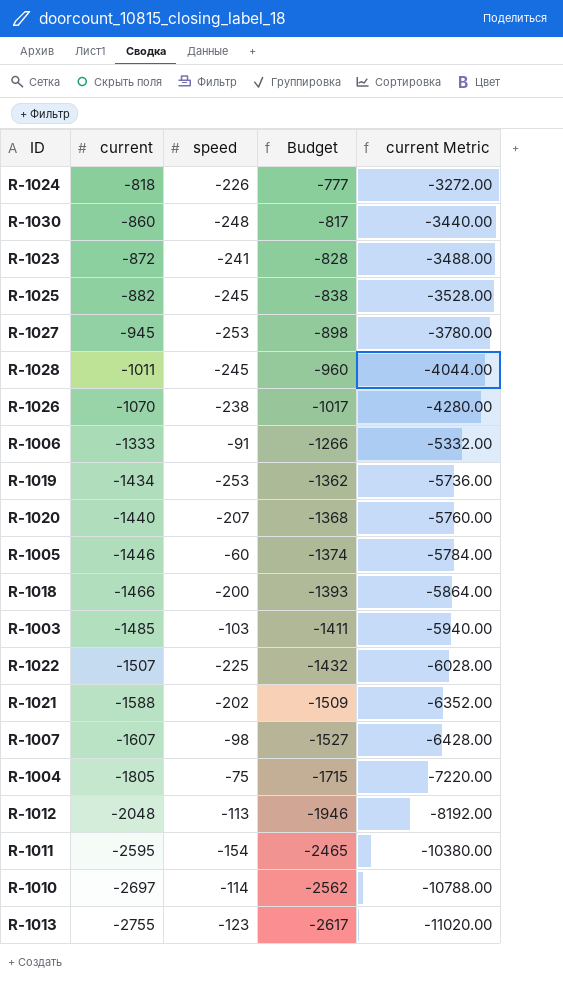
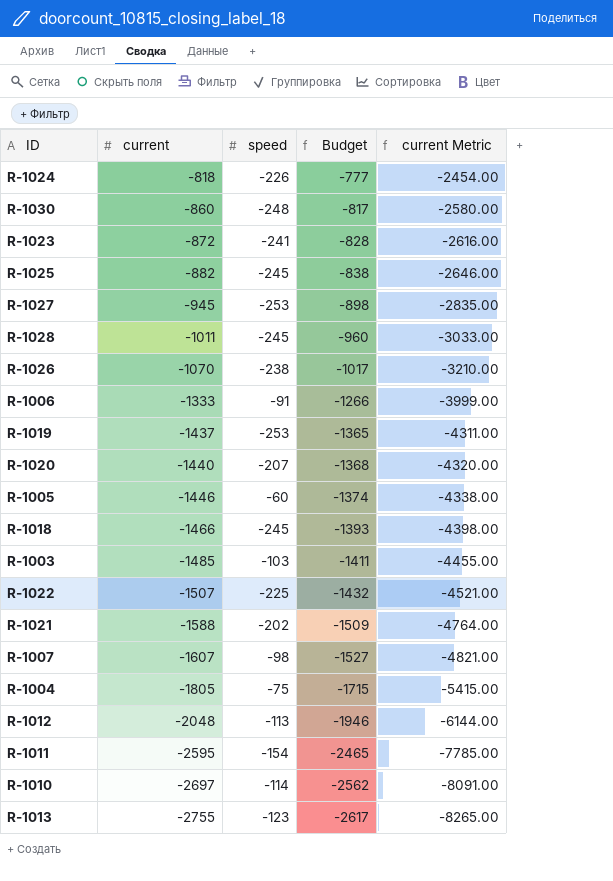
column current Metric | formula: [current] * 4 -> [current] * 3
R-1019 | current: -1434 -> -1437
R-1019 | Budget: -1362 -> -1365
R-1018 | speed: -200 -> -245

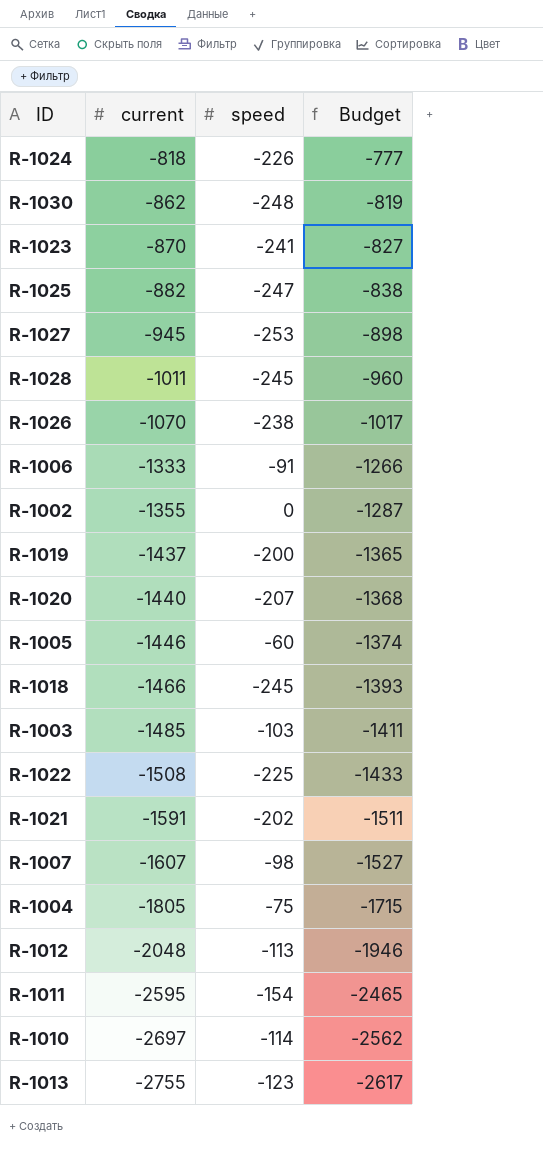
column current Metric | formula: [current] * 3 -> none
R-1030 | current: -860 -> -862
R-1030 | Budget: -817 -> -819
R-1023 | current: -872 -> -870
R-1023 | Budget: -828 -> -827
R-1025 | speed: -245 -> -247
row R-1002: none -> -1355 | 0 | -1287
R-1019 | speed: -253 -> -200
R-1022 | current: -1507 -> -1508
R-1022 | Budget: -1432 -> -1433
R-1021 | current: -1588 -> -1591
R-1021 | Budget: -1509 -> -1511

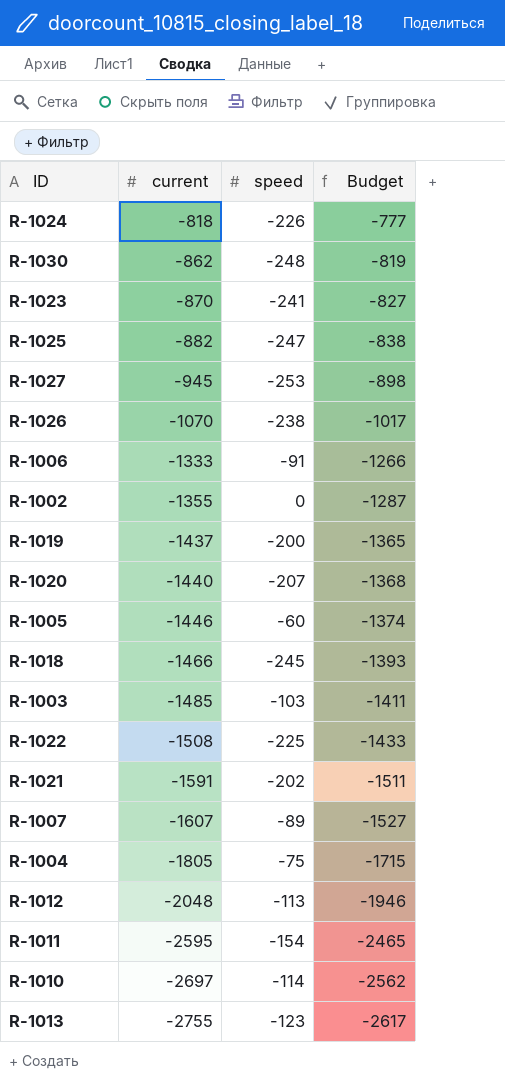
row R-1028: -1011 | -245 | -960 -> none
R-1007 | speed: -98 -> -89

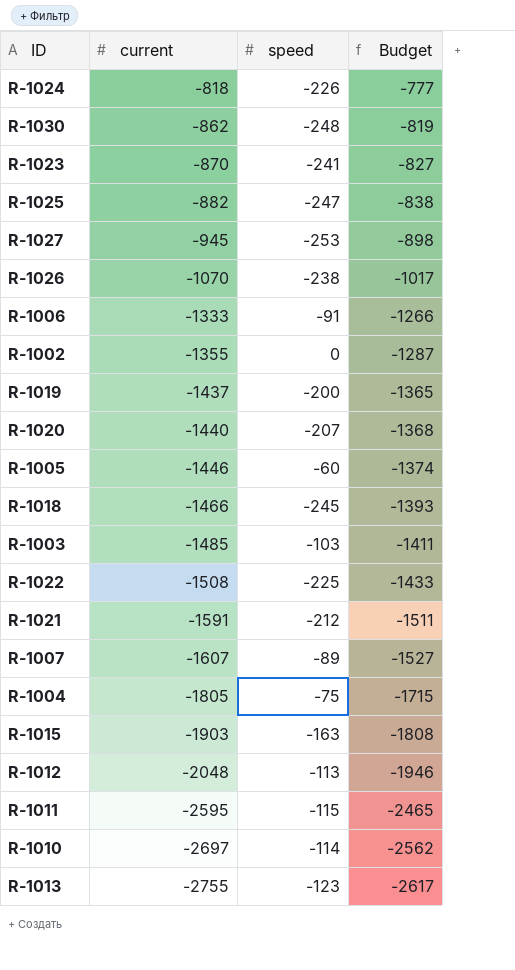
R-1021 | speed: -202 -> -212
row R-1015: none -> -1903 | -163 | -1808
R-1011 | speed: -154 -> -115

